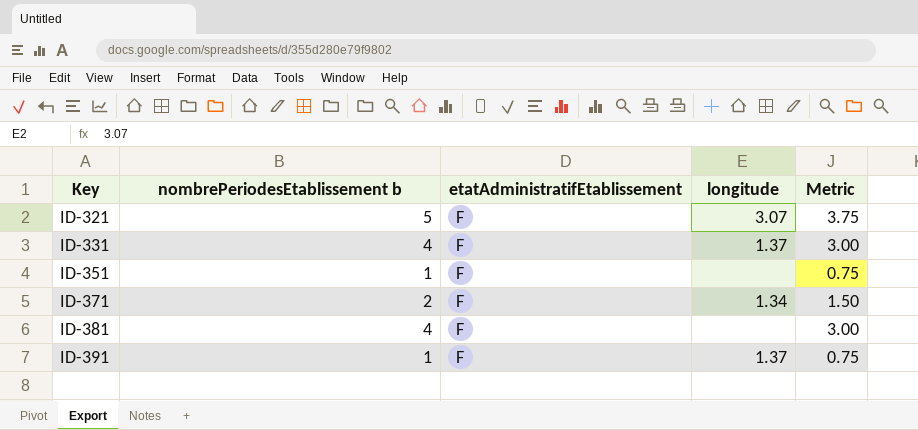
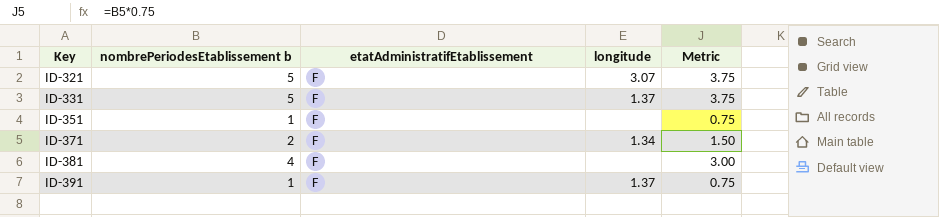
ID-331 | nombrePeriodesEtablissement b: 4 -> 5
ID-331 | Metric: 3.00 -> 3.75

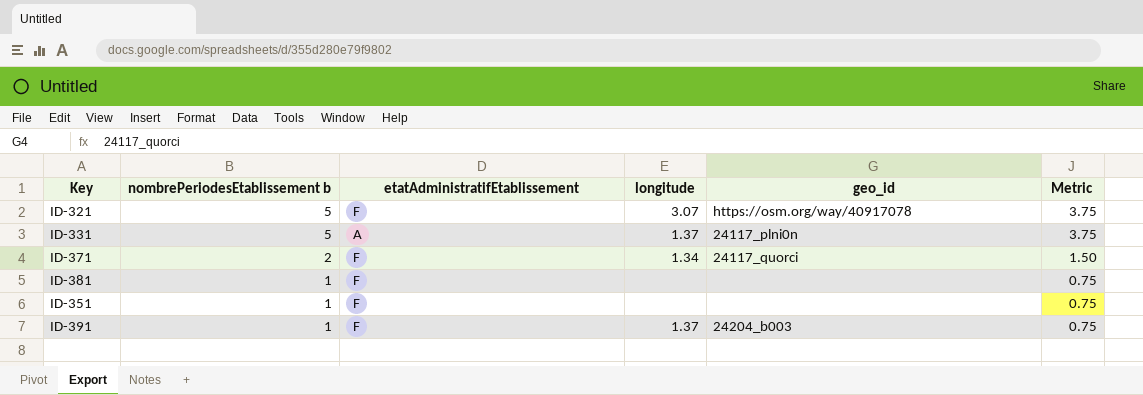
row order: Key ascending -> nombrePeriodesEtablissement b descending
column geo_id | position: none -> 5
ID-331 | etatAdministratifEtablissement: F -> A
ID-381 | nombrePeriodesEtablissement b: 4 -> 1
ID-381 | Metric: 3.00 -> 0.75

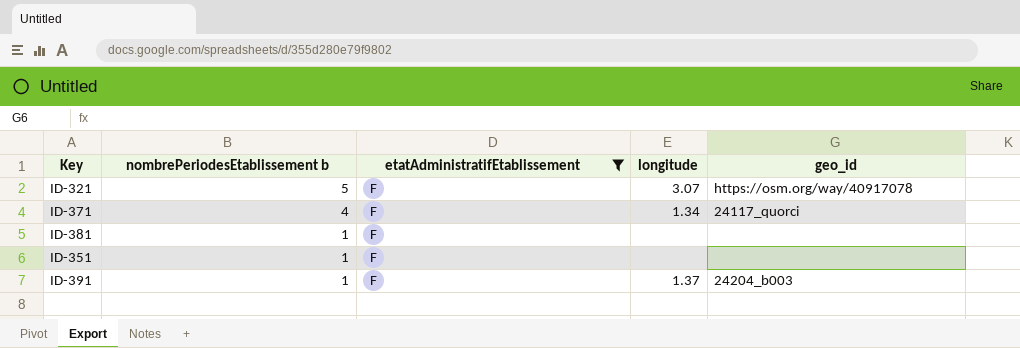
filter: none -> etatAdministratifEtablissement = F
column Metric | formula: [nombrePeriodesEtablissement b] * 0.75 -> none
ID-371 | nombrePeriodesEtablissement b: 2 -> 4

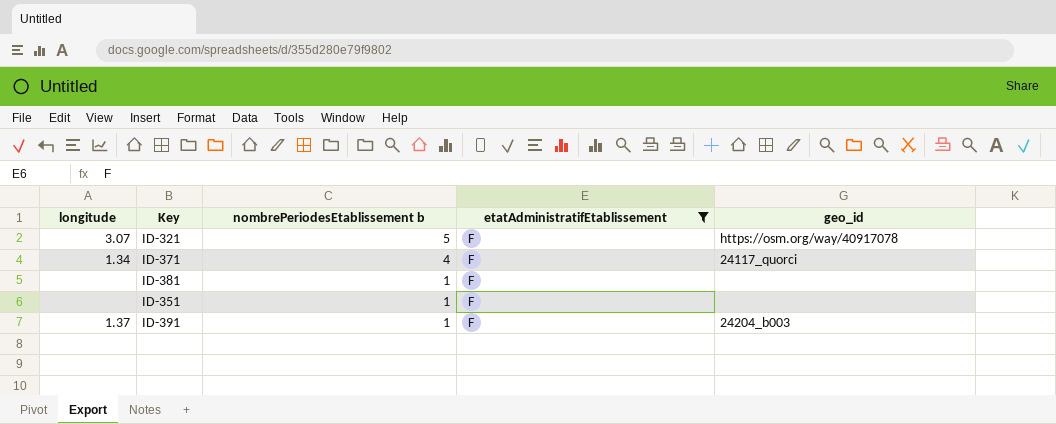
column longitude | position: 4 -> 1

